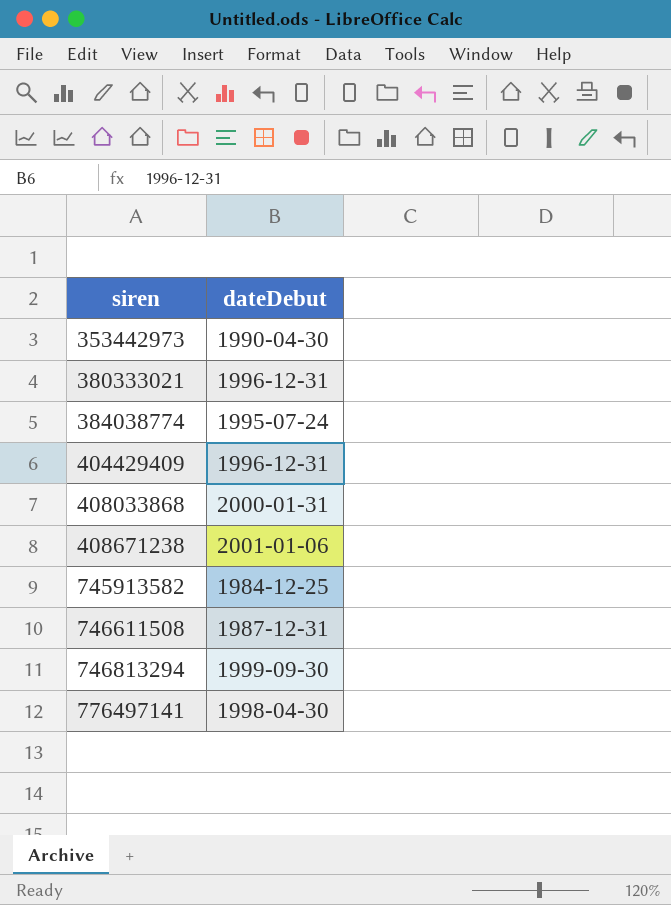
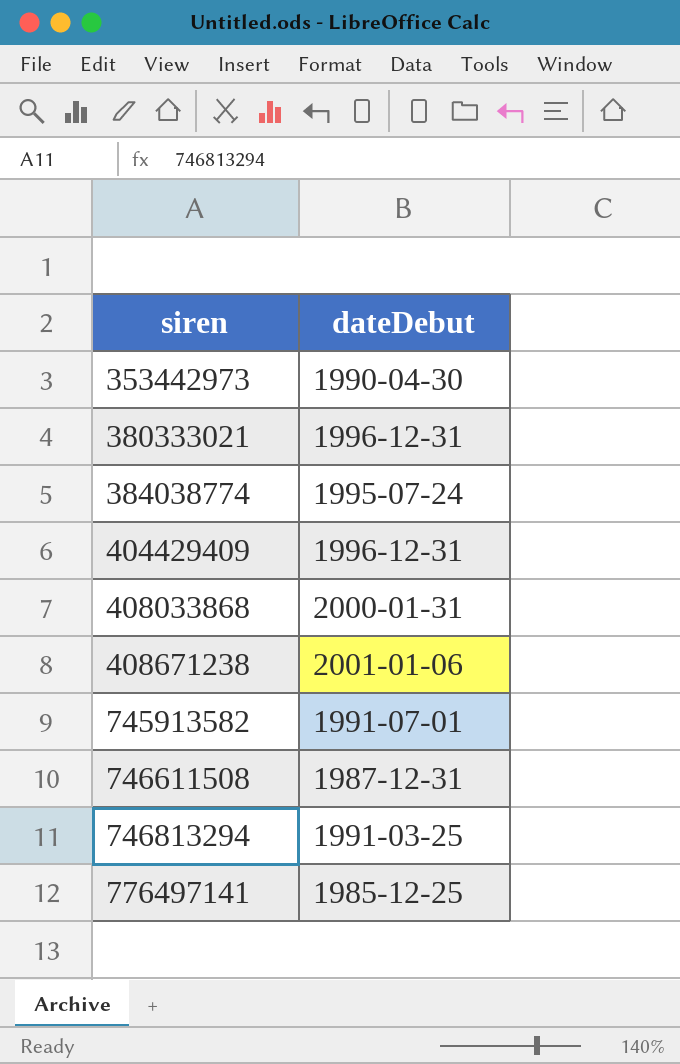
745913582 | dateDebut: 1984-12-25 -> 1991-07-01
746813294 | dateDebut: 1999-09-30 -> 1991-03-25
776497141 | dateDebut: 1998-04-30 -> 1985-12-25

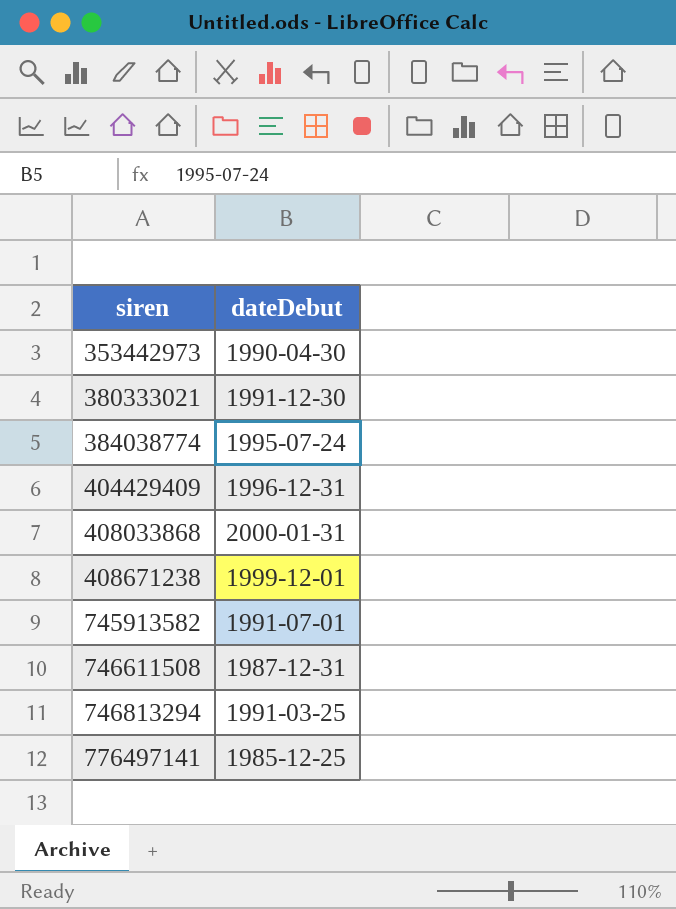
380333021 | dateDebut: 1996-12-31 -> 1991-12-30
408671238 | dateDebut: 2001-01-06 -> 1999-12-01

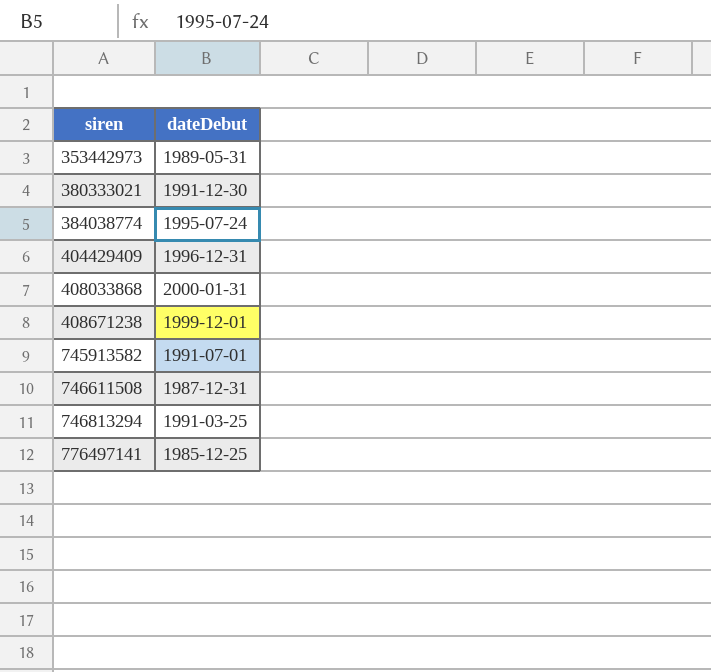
353442973 | dateDebut: 1990-04-30 -> 1989-05-31

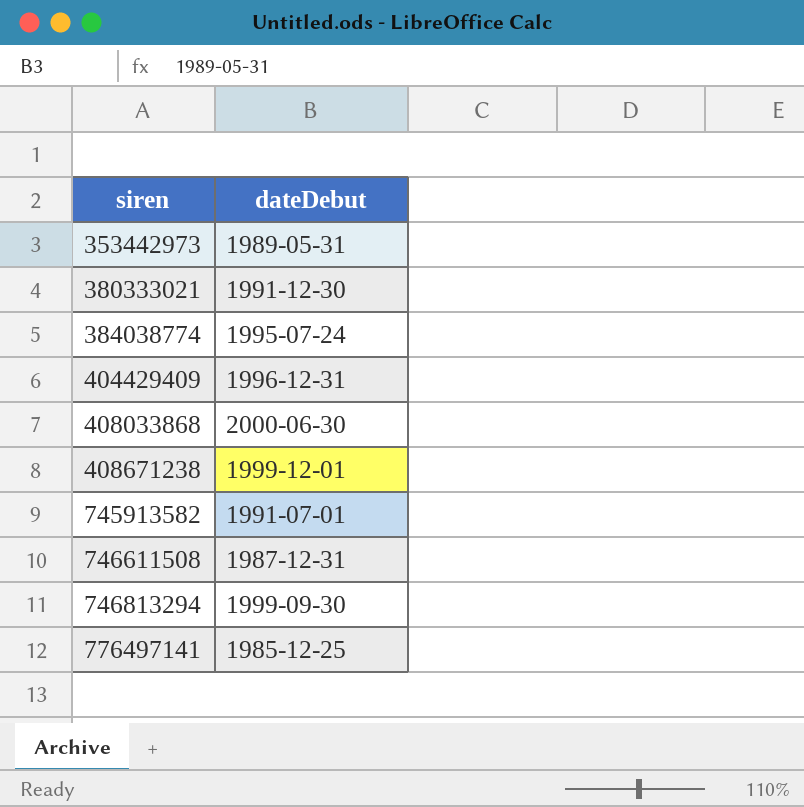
408033868 | dateDebut: 2000-01-31 -> 2000-06-30
746813294 | dateDebut: 1991-03-25 -> 1999-09-30

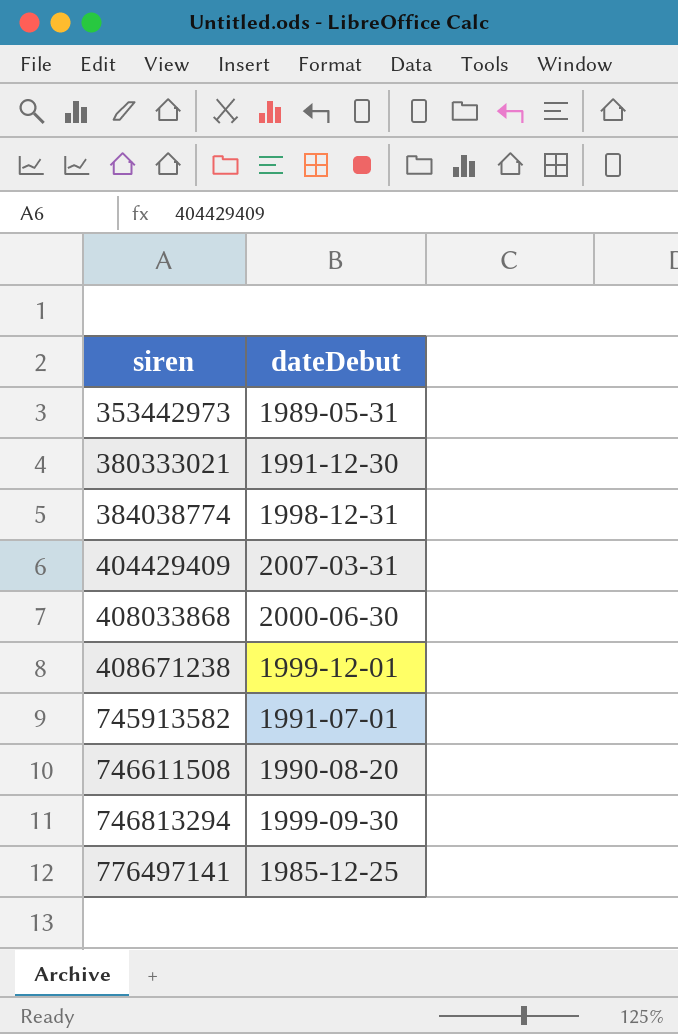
384038774 | dateDebut: 1995-07-24 -> 1998-12-31
404429409 | dateDebut: 1996-12-31 -> 2007-03-31
746611508 | dateDebut: 1987-12-31 -> 1990-08-20

